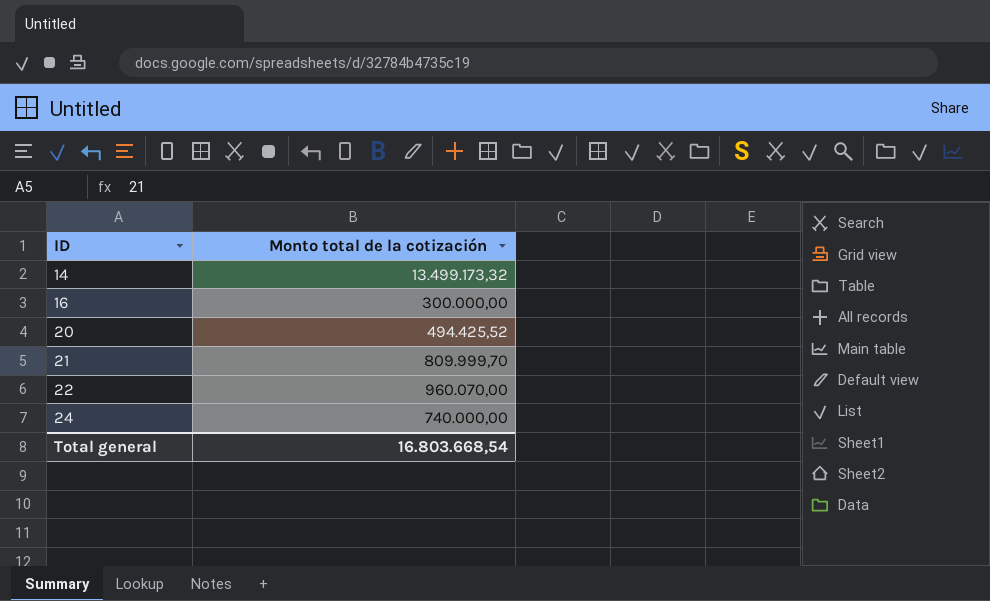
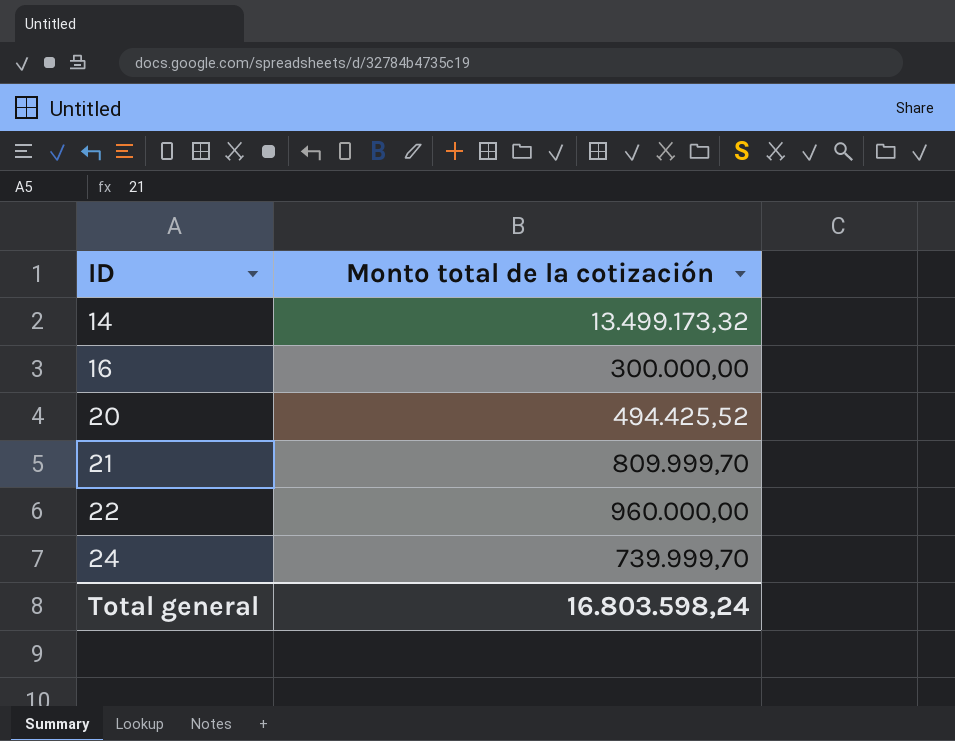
22 | Monto total de la cotización: 960.070,00 -> 960.000,00
24 | Monto total de la cotización: 740.000,00 -> 739.999,70
Total general | Monto total de la cotización: 16.803.668,54 -> 16.803.598,24

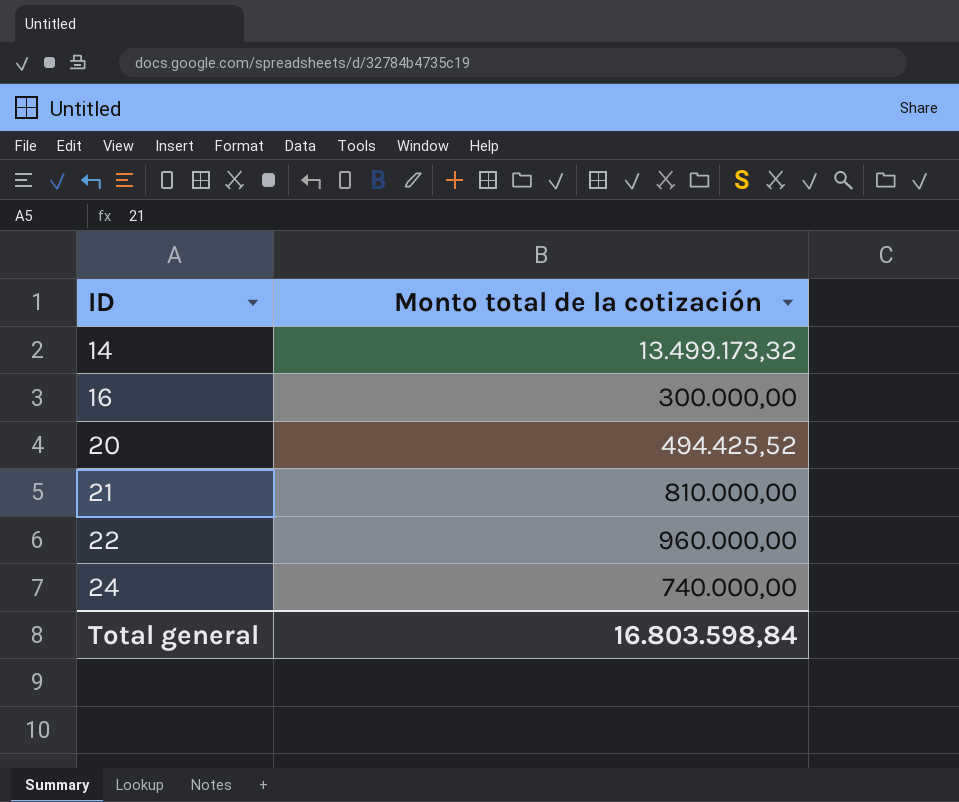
21 | Monto total de la cotización: 809.999,70 -> 810.000,00
24 | Monto total de la cotización: 739.999,70 -> 740.000,00
Total general | Monto total de la cotización: 16.803.598,24 -> 16.803.598,84

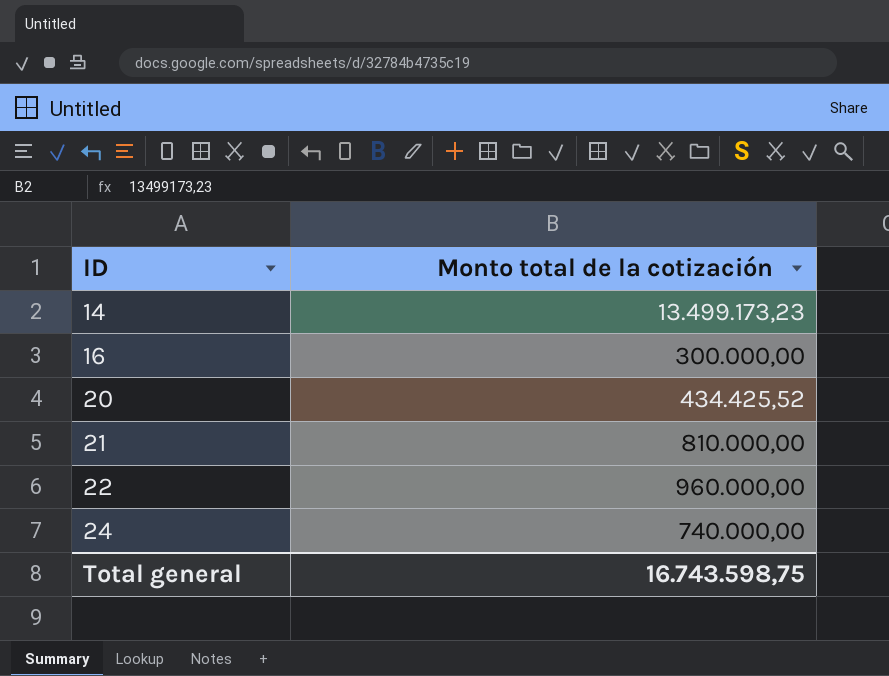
14 | Monto total de la cotización: 13.499.173,32 -> 13.499.173,23
20 | Monto total de la cotización: 494.425,52 -> 434.425,52
Total general | Monto total de la cotización: 16.803.598,84 -> 16.743.598,75

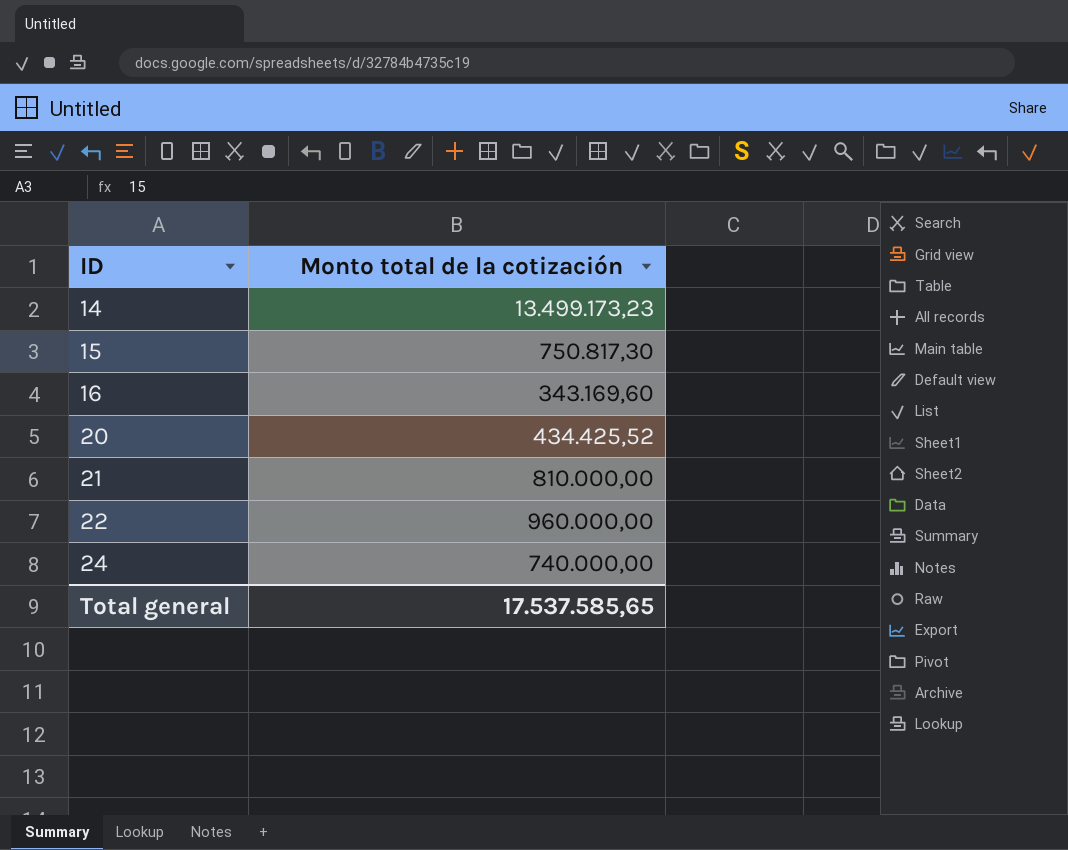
row 15: none -> 750.817,30
16 | Monto total de la cotización: 300.000,00 -> 343.169,60
Total general | Monto total de la cotización: 16.743.598,75 -> 17.537.585,65

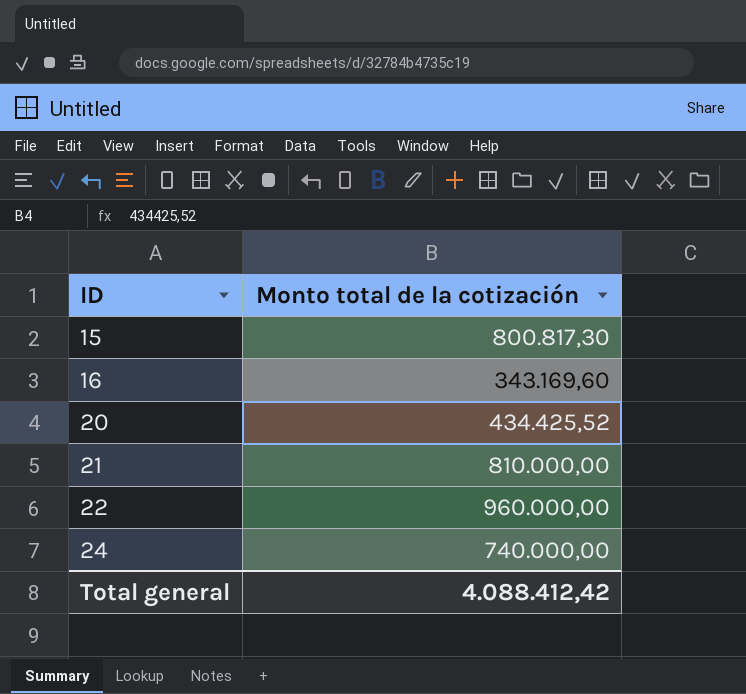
row 14: 13.499.173,23 -> none
15 | Monto total de la cotización: 750.817,30 -> 800.817,30
Total general | Monto total de la cotización: 17.537.585,65 -> 4.088.412,42

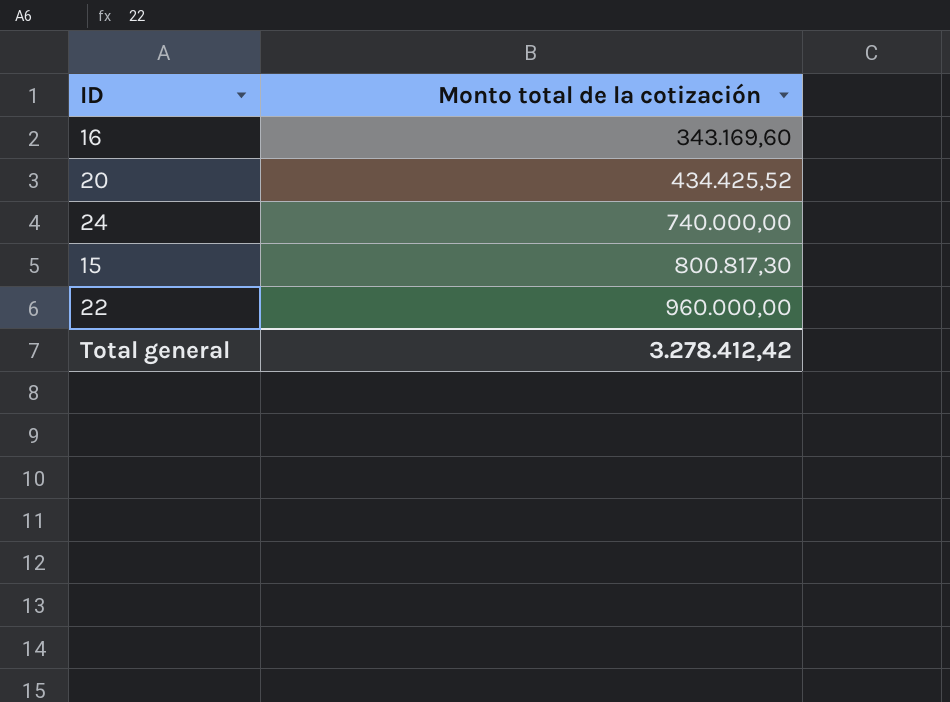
row order: ID ascending -> Monto total de la cotización ascending
row 21: 810.000,00 -> none
Total general | Monto total de la cotización: 4.088.412,42 -> 3.278.412,42

